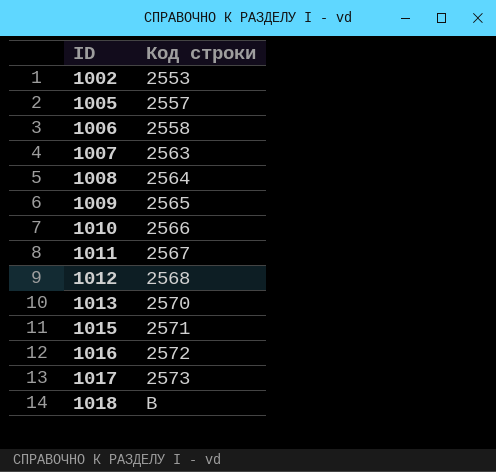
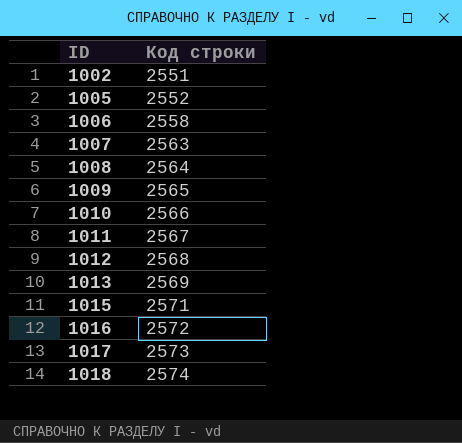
1002 | Код строки: 2553 -> 2551
1005 | Код строки: 2557 -> 2552
1013 | Код строки: 2570 -> 2569
1018 | Код строки: В -> 2574

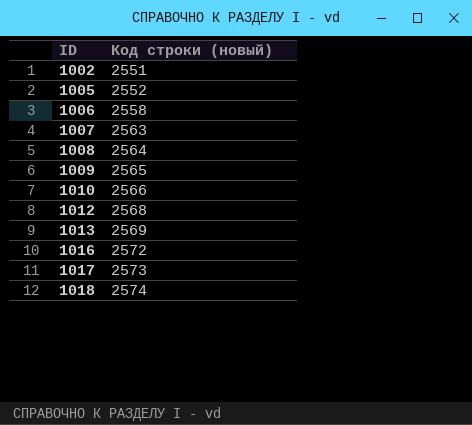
column name: Код строки -> Код строки (новый)
row 1011: 2567 -> none
row 1015: 2571 -> none

